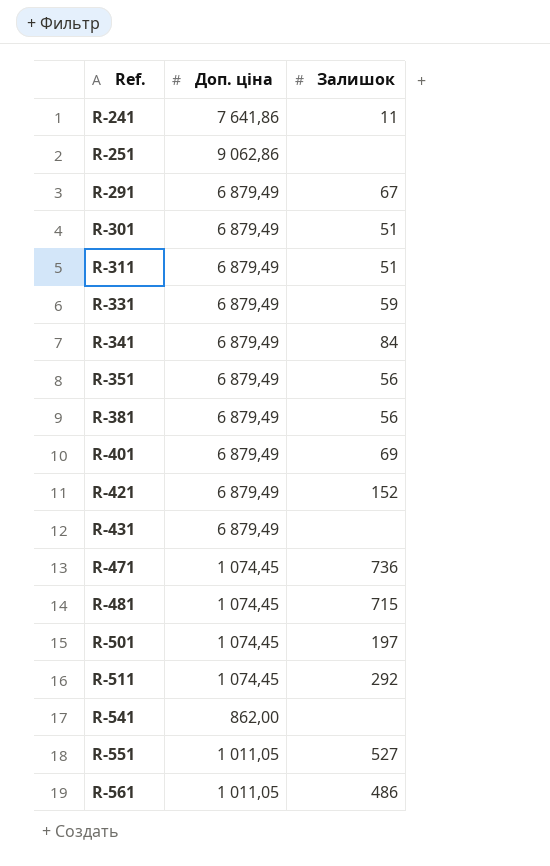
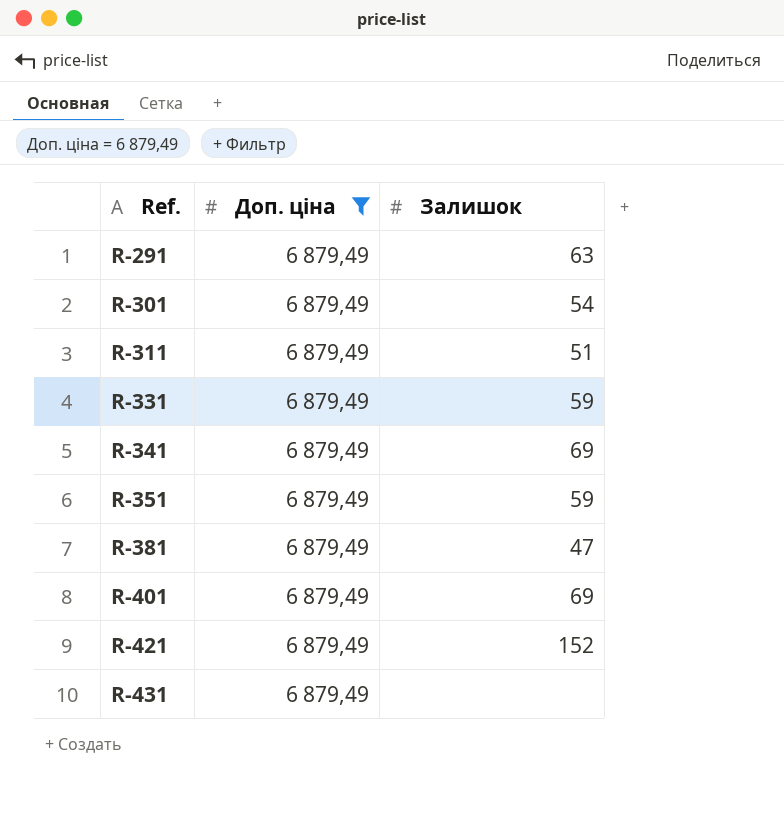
filter: none -> Доп. ціна = 6 879,49
R-291 | Залишок: 67 -> 63
R-301 | Залишок: 51 -> 54
R-341 | Залишок: 84 -> 69
R-351 | Залишок: 56 -> 59
R-381 | Залишок: 56 -> 47

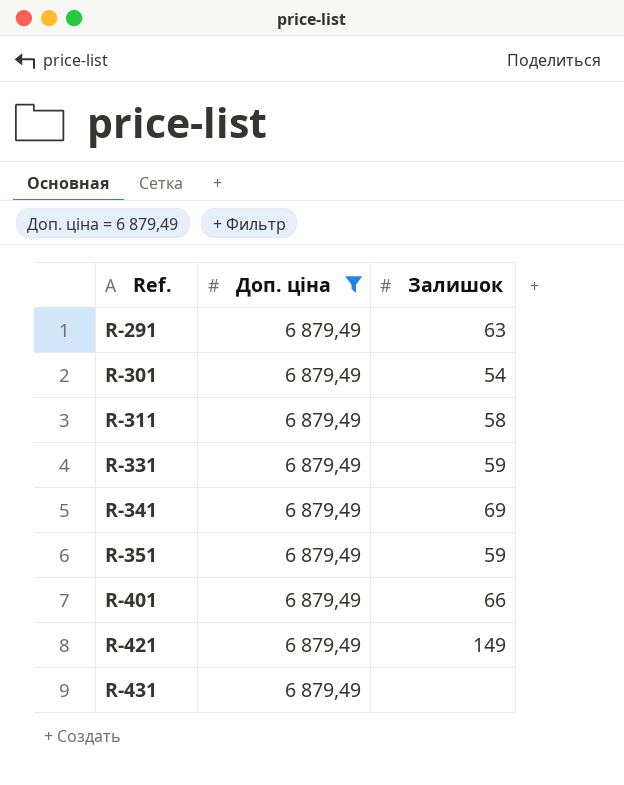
row R-381: 6 879,49 | 47 -> none
R-311 | Залишок: 51 -> 58
R-401 | Залишок: 69 -> 66
R-421 | Залишок: 152 -> 149

